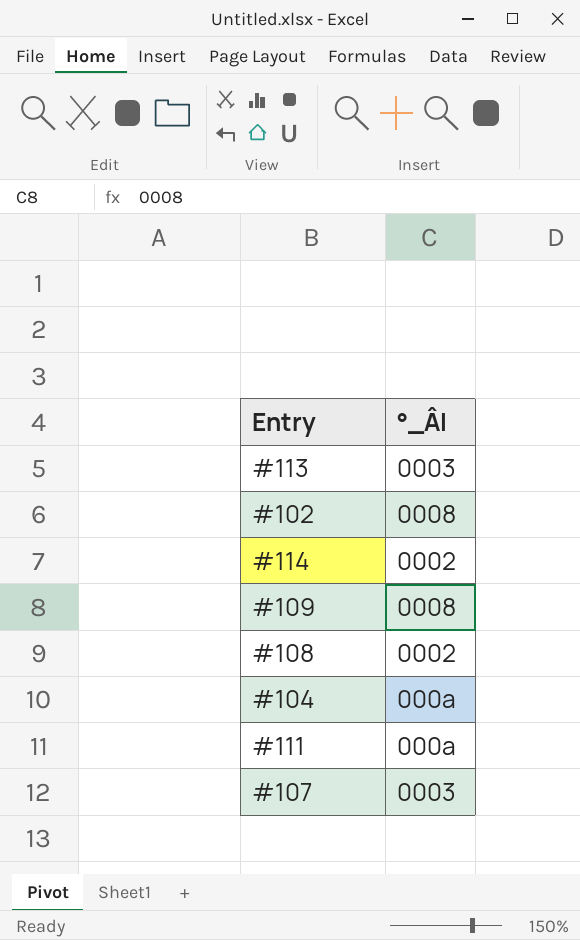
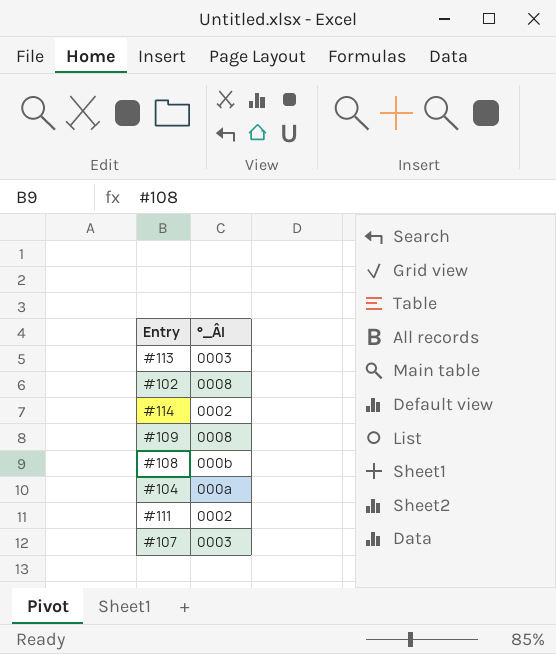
#108 | °_ÂI: 0002 -> 000b
#111 | °_ÂI: 000a -> 0002

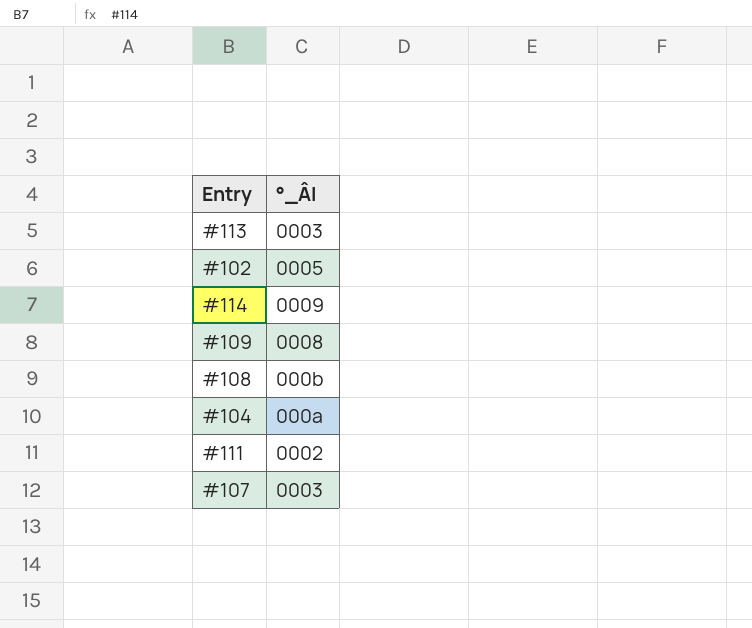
#102 | °_ÂI: 0008 -> 0005
#114 | °_ÂI: 0002 -> 0009

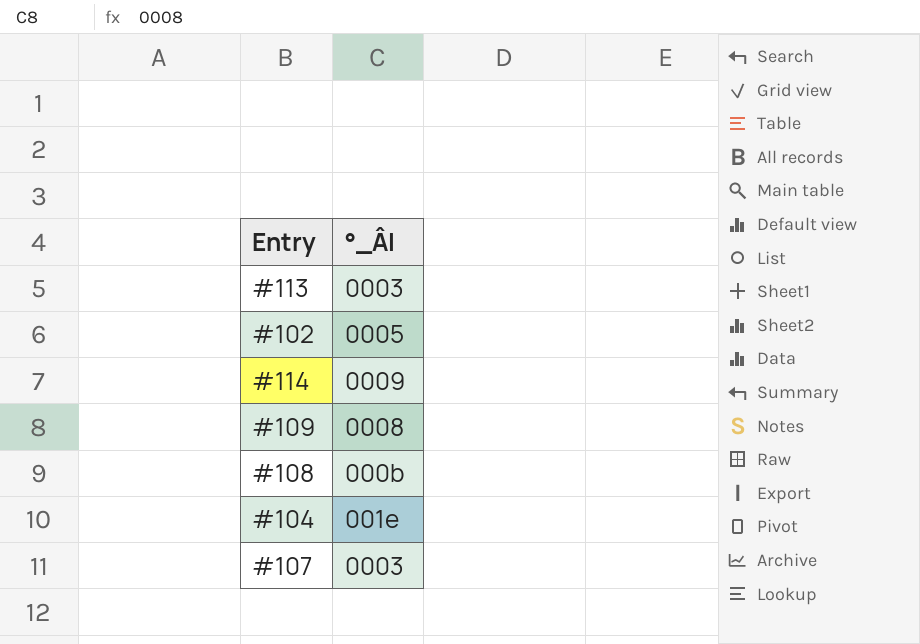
row #111: 0002 -> none
#104 | °_ÂI: 000a -> 001e

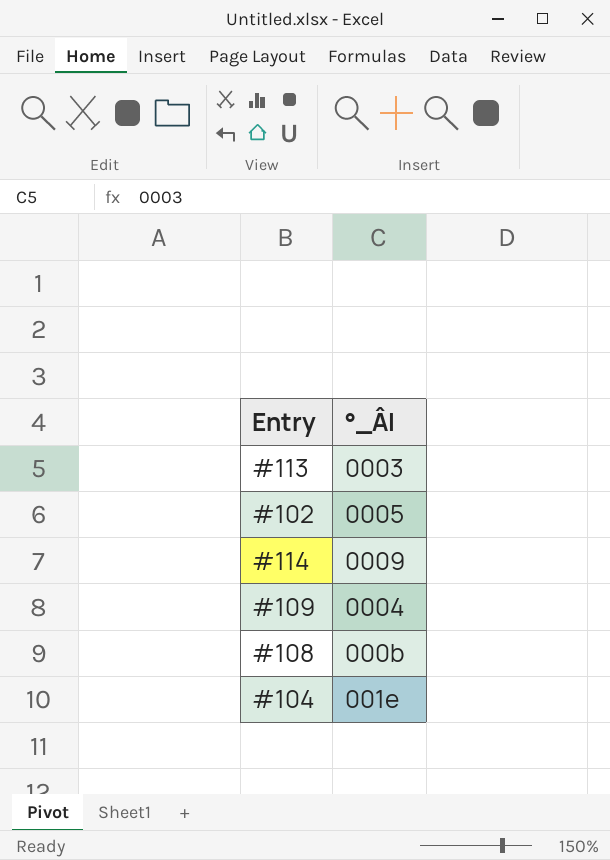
row #107: 0003 -> none
#109 | °_ÂI: 0008 -> 0004

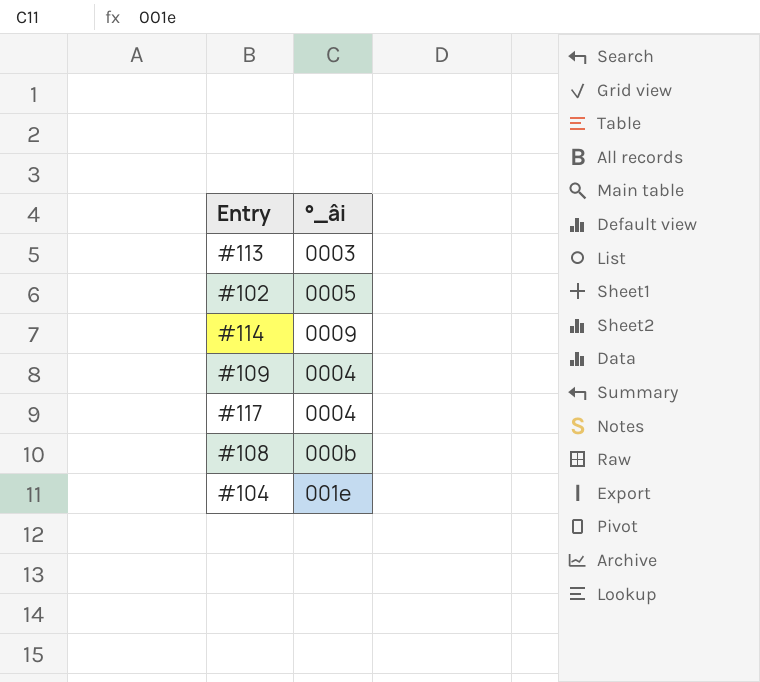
column name: °_ÂI -> °_âi
row #117: none -> 0004

